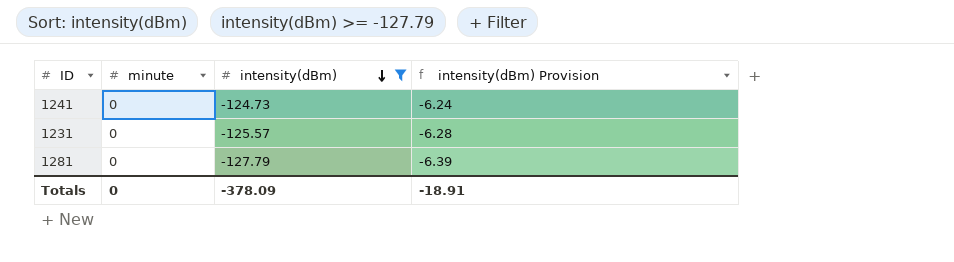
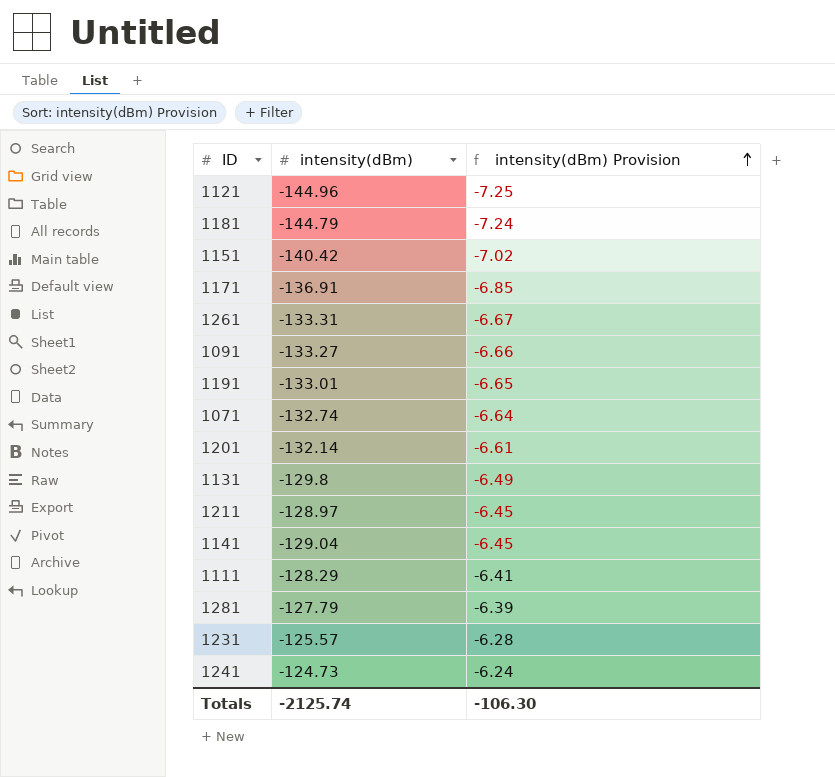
filter: intensity(dBm) >= -127.79 -> none
row order: intensity(dBm) descending -> intensity(dBm) Provision ascending
column minute | position: 2 -> none
Totals | intensity(dBm): -378.09 -> -2125.74
Totals | intensity(dBm) Provision: -18.91 -> -106.30

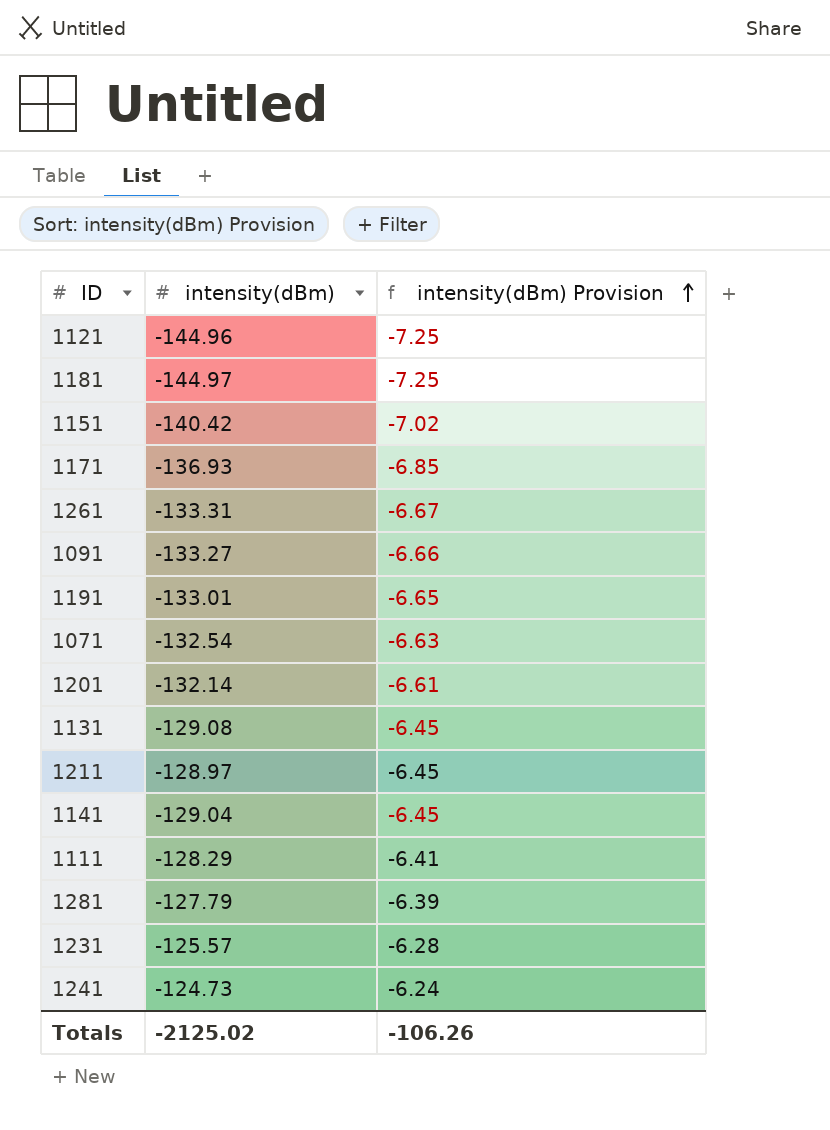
1181 | intensity(dBm): -144.79 -> -144.97
1181 | intensity(dBm) Provision: -7.24 -> -7.25
1171 | intensity(dBm): -136.91 -> -136.93
1071 | intensity(dBm): -132.74 -> -132.54
1071 | intensity(dBm) Provision: -6.64 -> -6.63
1131 | intensity(dBm): -129.8 -> -129.08
1131 | intensity(dBm) Provision: -6.49 -> -6.45
Totals | intensity(dBm): -2125.74 -> -2125.02
Totals | intensity(dBm) Provision: -106.30 -> -106.26

